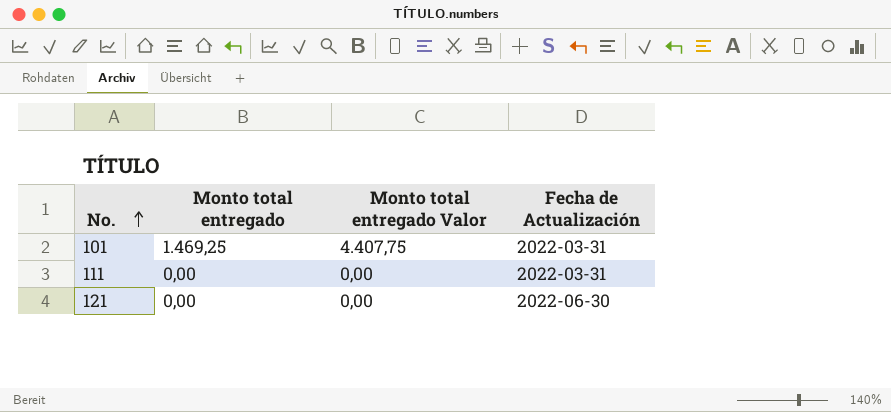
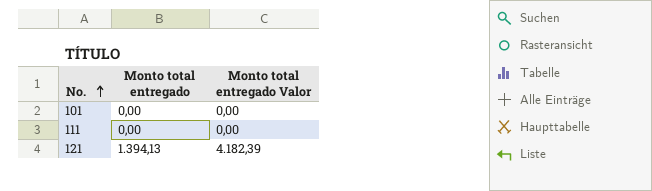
column Fecha de Actualización | position: 4 -> none
101 | Monto total entregado: 1.469,25 -> 0,00
101 | Monto total entregado Valor: 4.407,75 -> 0,00
121 | Monto total entregado: 0,00 -> 1.394,13
121 | Monto total entregado Valor: 0,00 -> 4.182,39

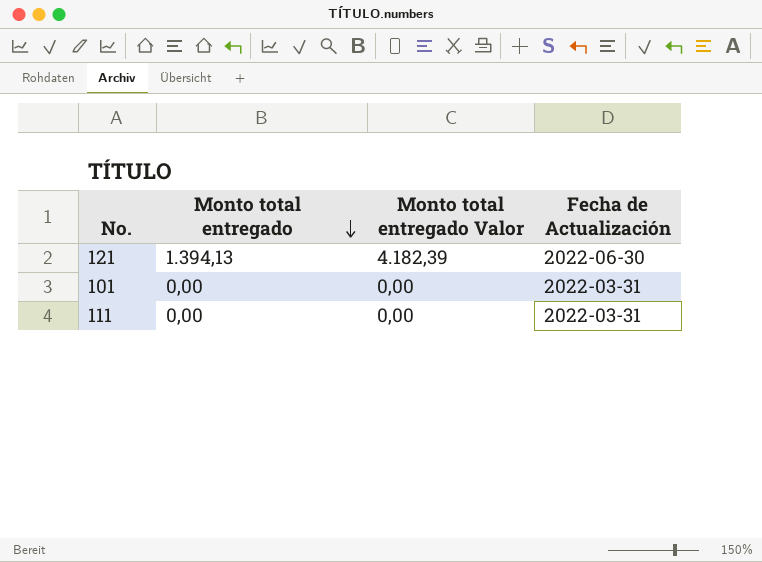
row order: No. ascending -> Monto total entregado descending
column Fecha de Actualización | position: none -> 4

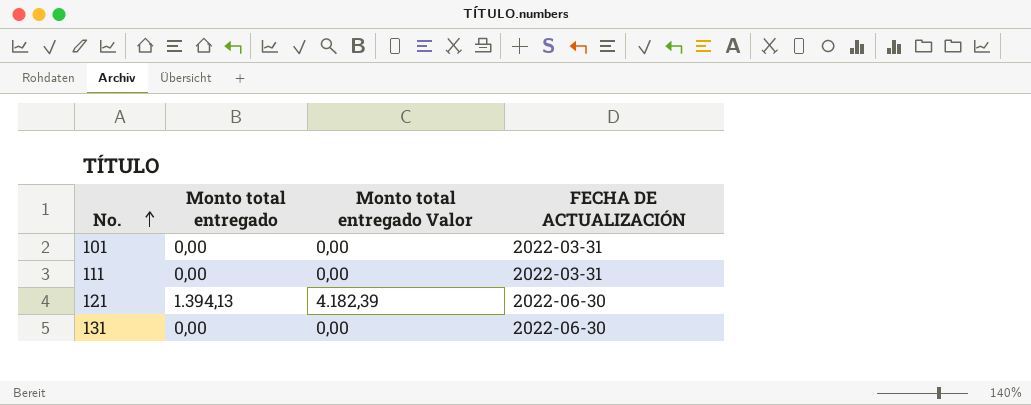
row order: Monto total entregado descending -> No. ascending
column name: Fecha de Actualización -> FECHA DE ACTUALIZACIÓN
row 131: none -> 0,00 | 0,00 | 2022-06-30

